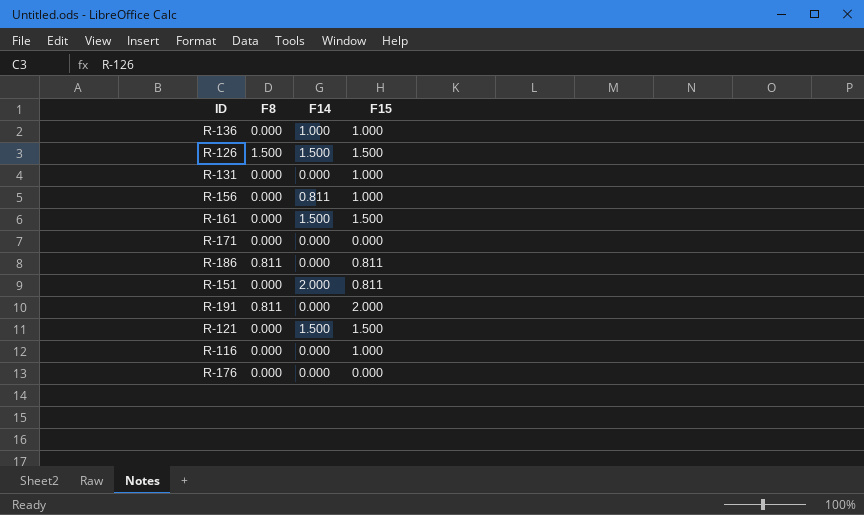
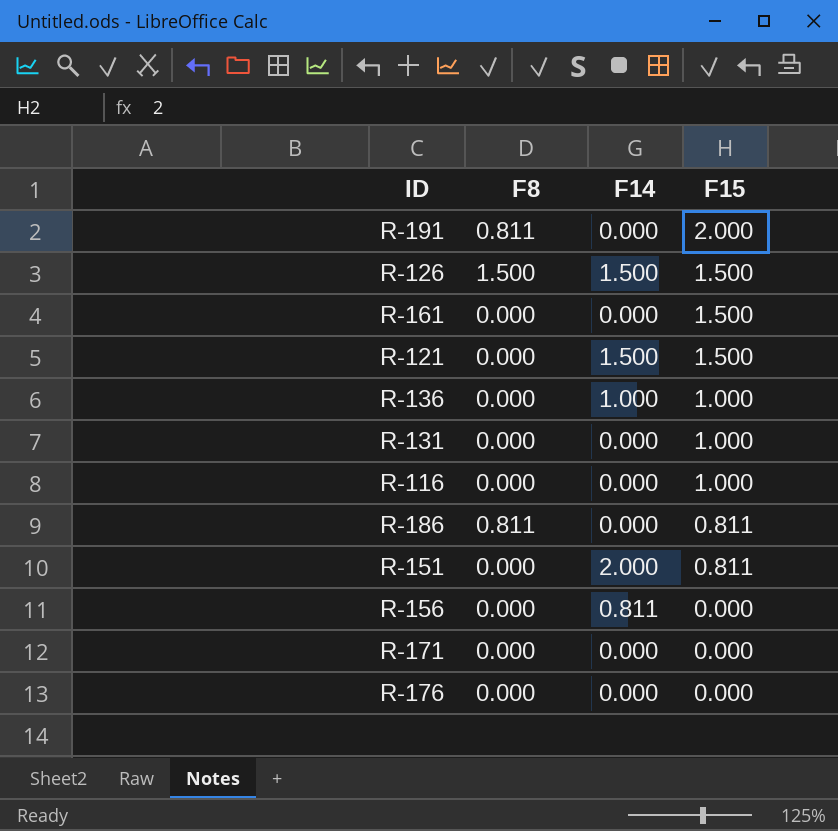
row order: none -> F15 descending
R-161 | F14: 1.500 -> 0.000
R-156 | F15: 1.000 -> 0.000

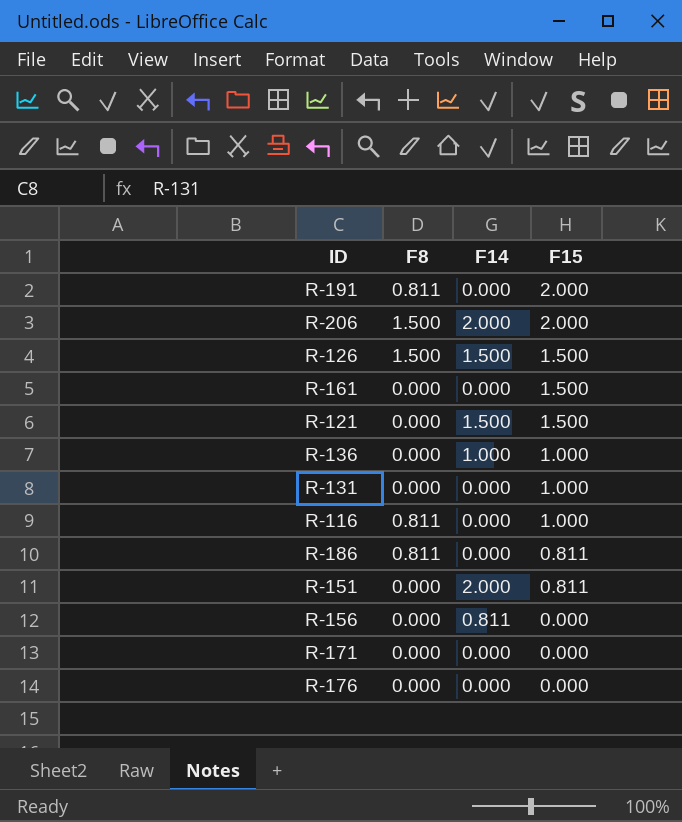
row R-206: none -> 1.500 | 2.000 | 2.000
R-116 | F8: 0.000 -> 0.811

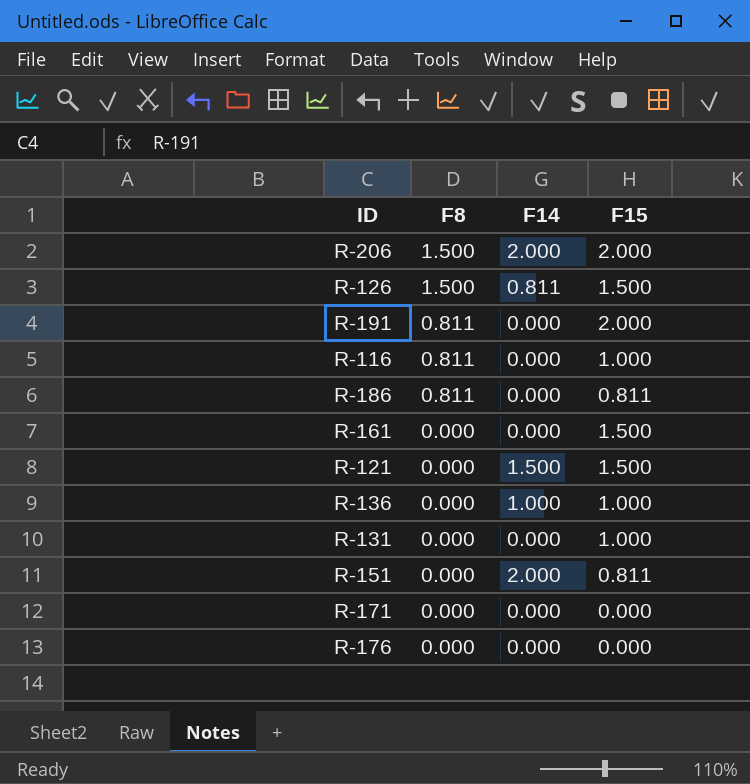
row order: F15 descending -> F8 descending
row R-156: 0.000 | 0.811 | 0.000 -> none
R-126 | F14: 1.500 -> 0.811

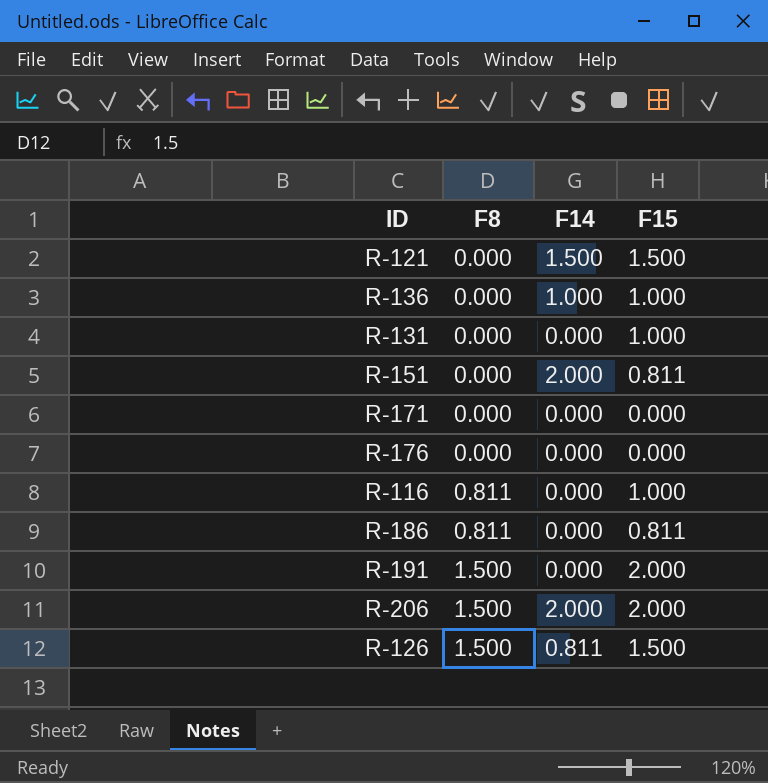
row order: F8 descending -> F8 ascending
row R-161: 0.000 | 0.000 | 1.500 -> none
R-191 | F8: 0.811 -> 1.500

